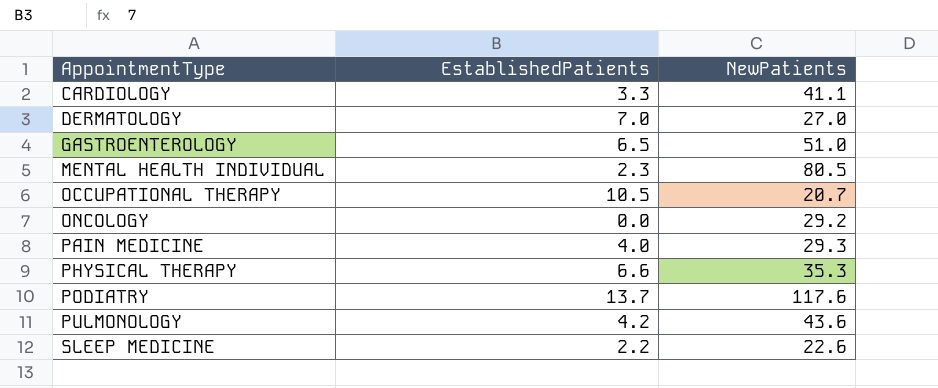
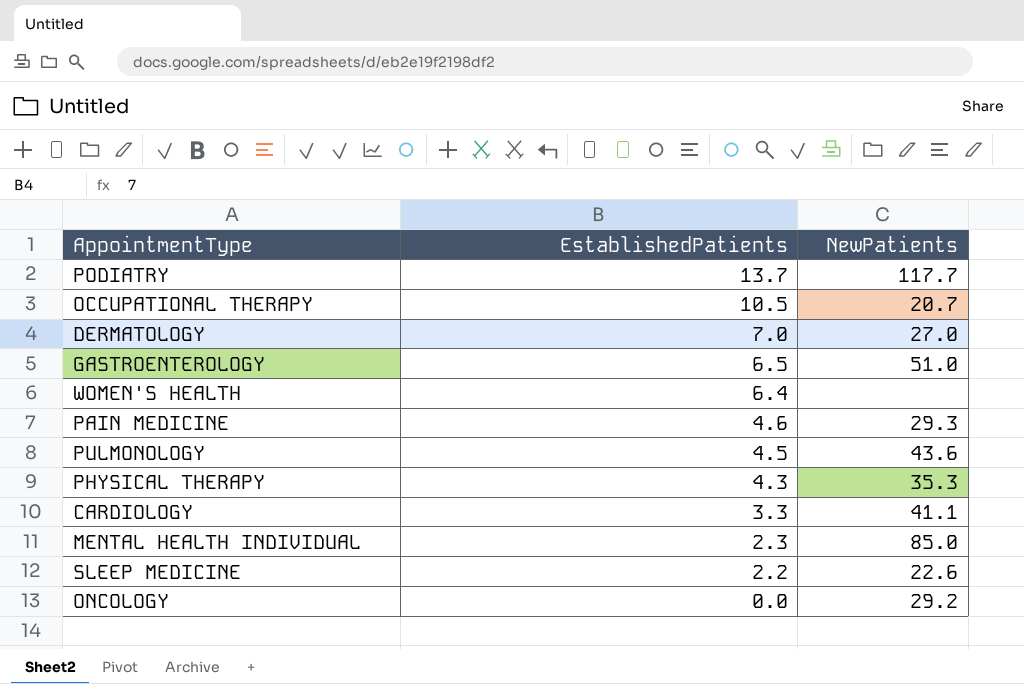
row order: AppointmentType ascending -> EstablishedPatients descending
PODIATRY | NewPatients: 117.6 -> 117.7
row WOMEN'S HEALTH: none -> 6.4 | none
PAIN MEDICINE | EstablishedPatients: 4.0 -> 4.6
PULMONOLOGY | EstablishedPatients: 4.2 -> 4.5
PHYSICAL THERAPY | EstablishedPatients: 6.6 -> 4.3
MENTAL HEALTH INDIVIDUAL | NewPatients: 80.5 -> 85.0

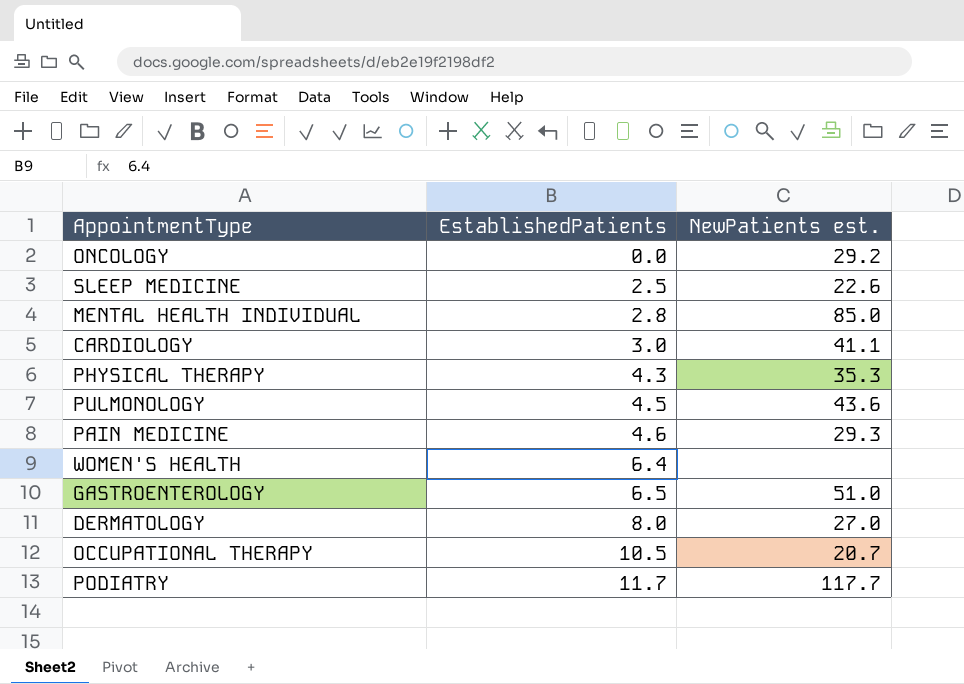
row order: EstablishedPatients descending -> EstablishedPatients ascending
column name: NewPatients -> NewPatients est.
SLEEP MEDICINE | EstablishedPatients: 2.2 -> 2.5
MENTAL HEALTH INDIVIDUAL | EstablishedPatients: 2.3 -> 2.8
CARDIOLOGY | EstablishedPatients: 3.3 -> 3.0
DERMATOLOGY | EstablishedPatients: 7.0 -> 8.0
PODIATRY | EstablishedPatients: 13.7 -> 11.7

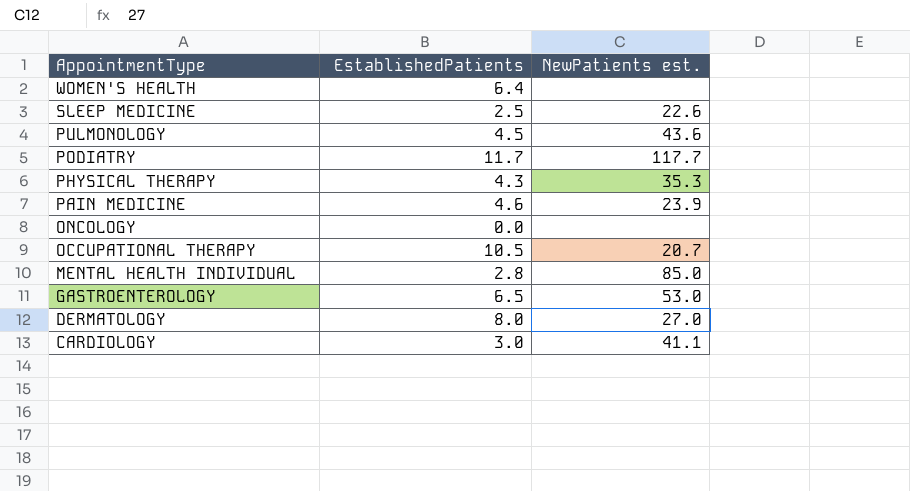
row order: EstablishedPatients ascending -> AppointmentType descending
PAIN MEDICINE | NewPatients est.: 29.3 -> 23.9
ONCOLOGY | NewPatients est.: 29.2 -> none
GASTROENTEROLOGY | NewPatients est.: 51.0 -> 53.0

